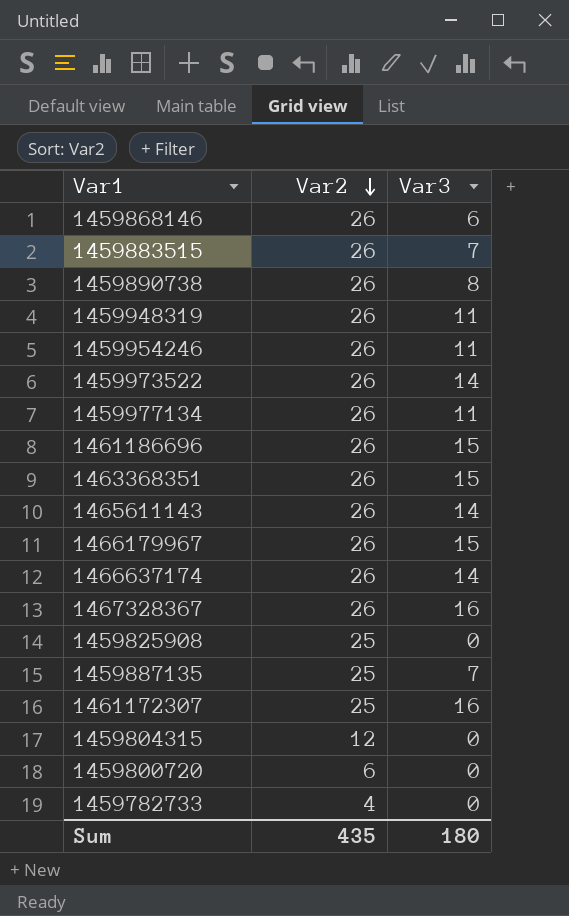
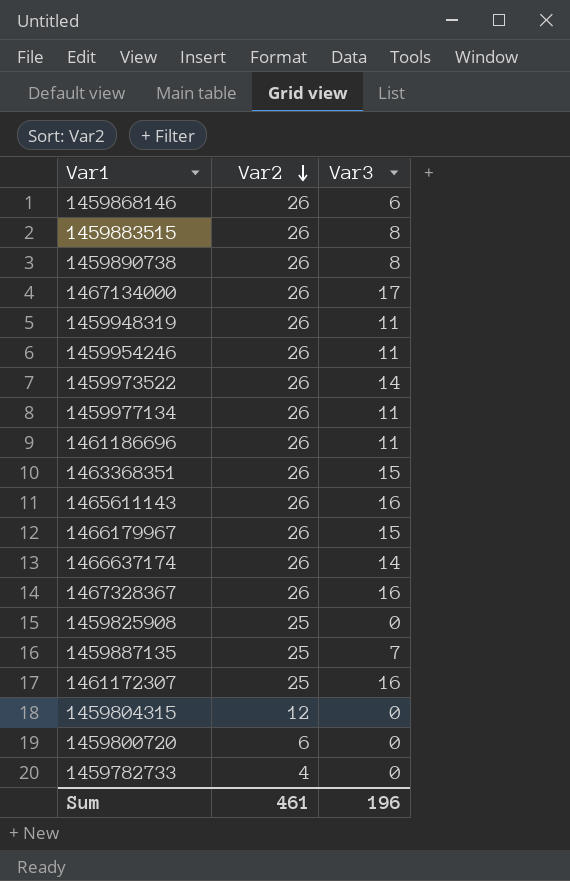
1459883515 | Var3: 7 -> 8
row 1467134000: none -> 26 | 17
1461186696 | Var3: 15 -> 11
1465611143 | Var3: 14 -> 16
Sum | Var2: 435 -> 461
Sum | Var3: 180 -> 196

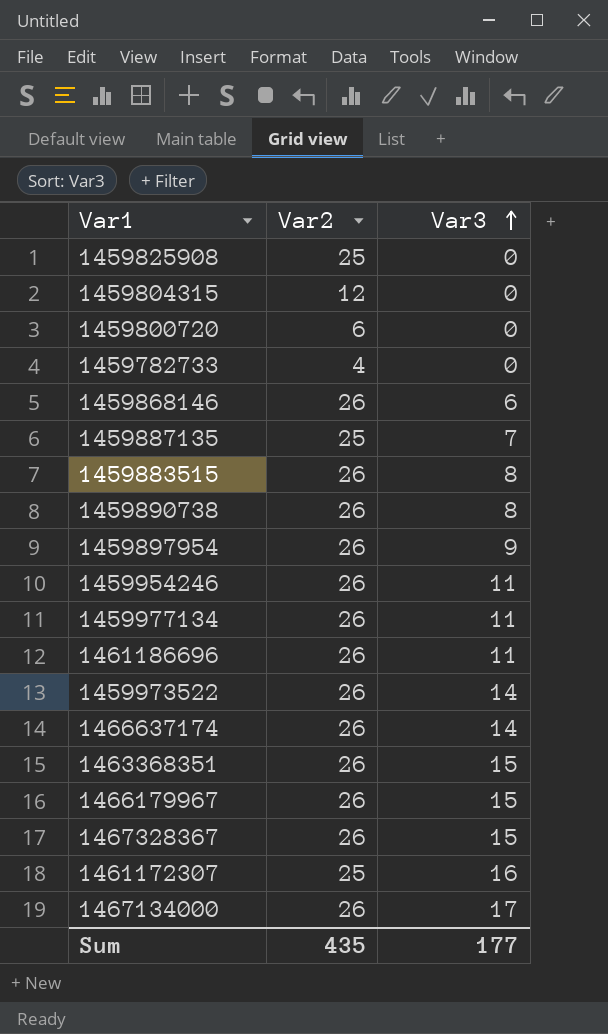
row order: Var2 descending -> Var3 ascending
row 1459948319: 26 | 11 -> none
row 1465611143: 26 | 16 -> none
row 1459897954: none -> 26 | 9
1467328367 | Var3: 16 -> 15
Sum | Var2: 461 -> 435
Sum | Var3: 196 -> 177

